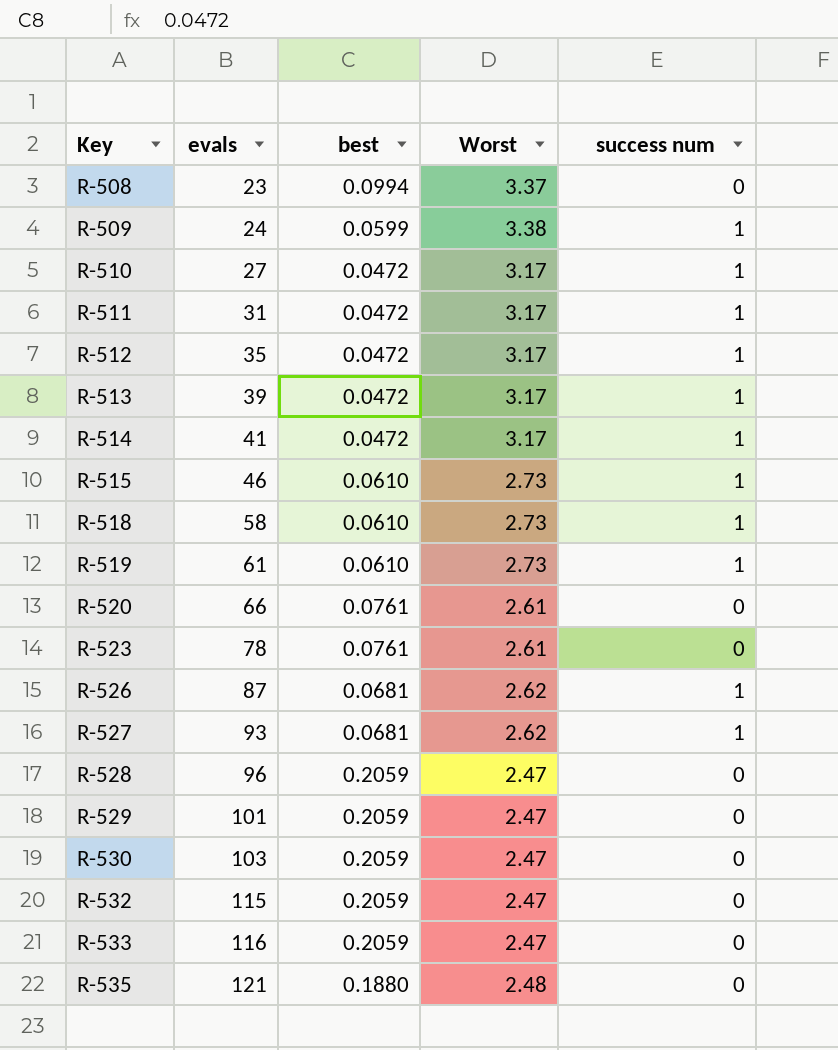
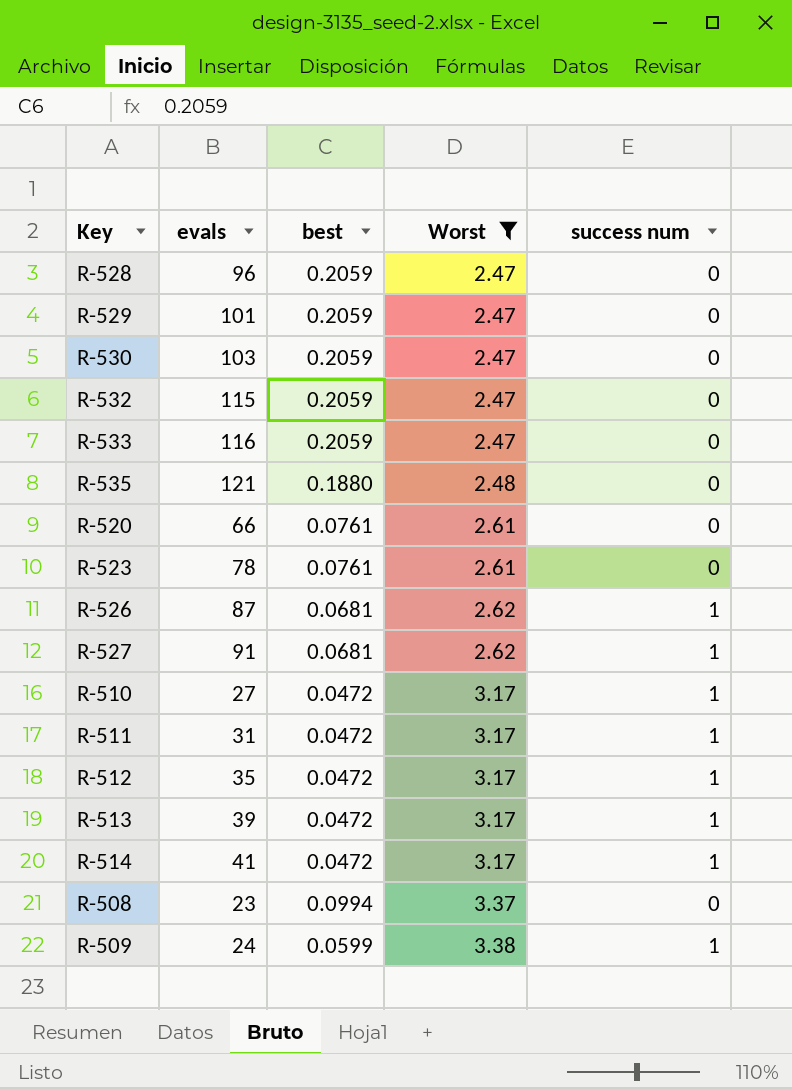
filter: none -> Worst != 2.73
row order: Key ascending -> Worst ascending
R-527 | evals: 93 -> 91

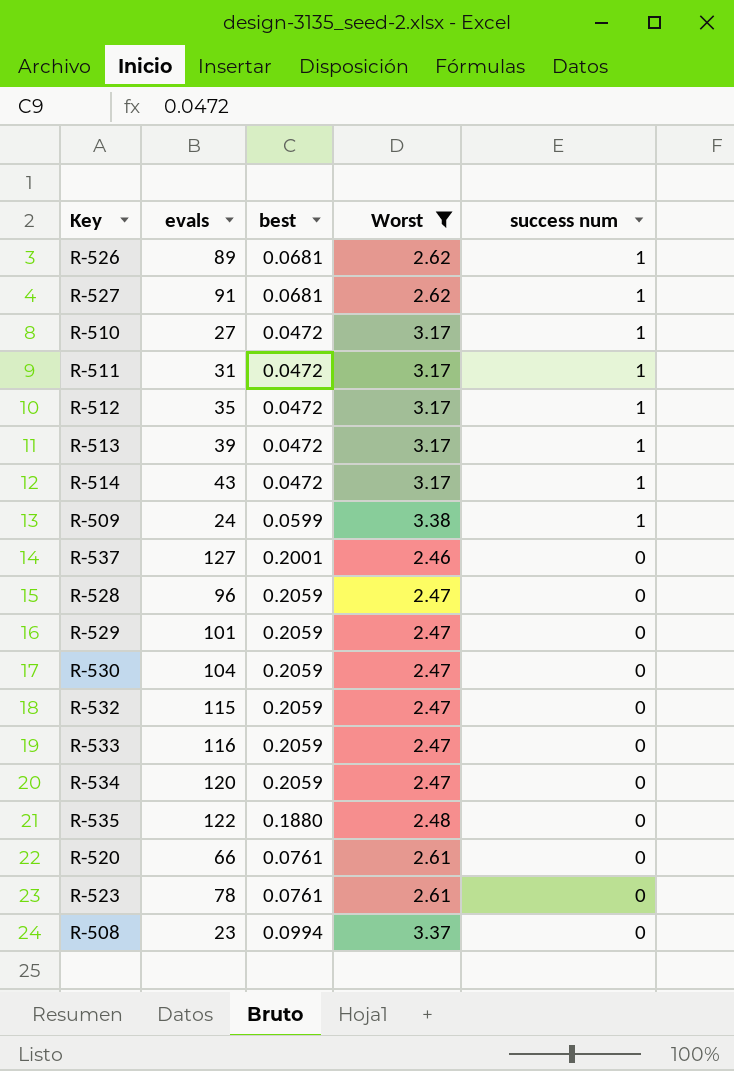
row order: Worst ascending -> success num descending
R-526 | evals: 87 -> 89
R-514 | evals: 41 -> 43
row R-537: none -> 127 | 0.2001 | 2.46 | 0
R-530 | evals: 103 -> 104
row R-534: none -> 120 | 0.2059 | 2.47 | 0
R-535 | evals: 121 -> 122

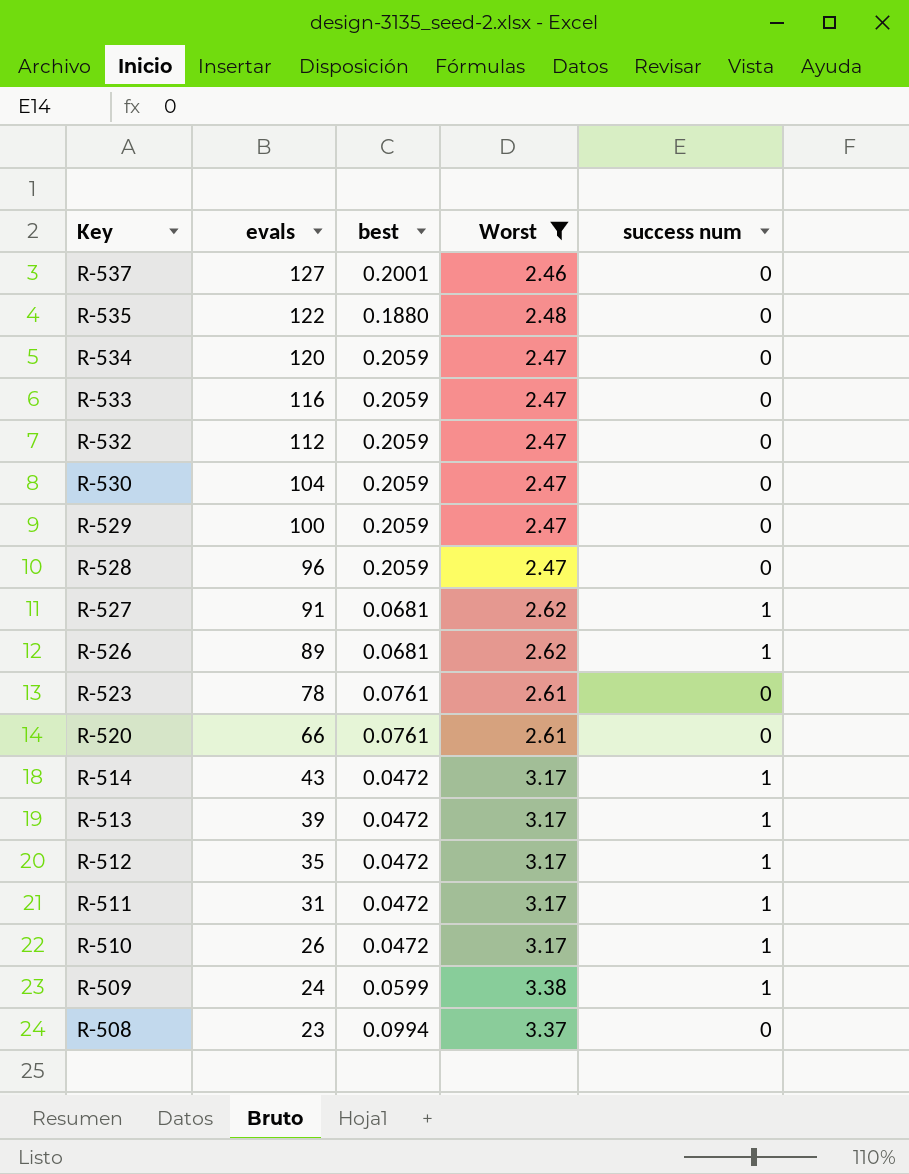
row order: success num descending -> Key descending
R-532 | evals: 115 -> 112
R-529 | evals: 101 -> 100
R-510 | evals: 27 -> 26

